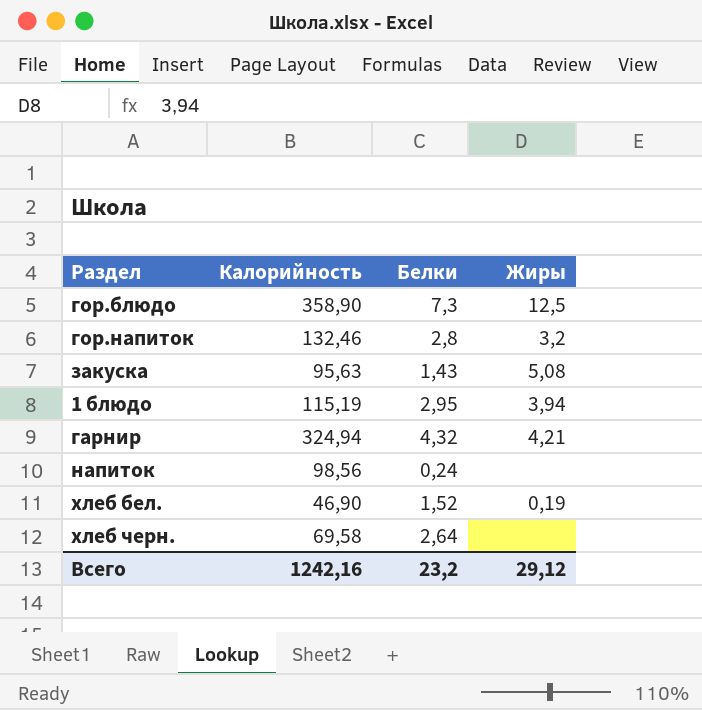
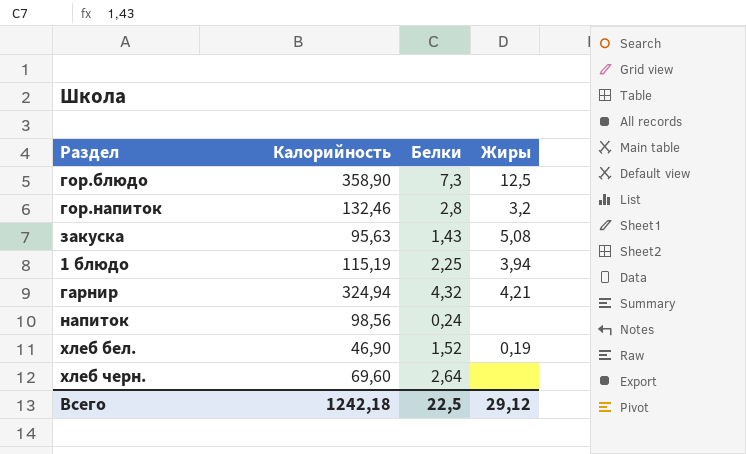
1 блюдо | Белки: 2,95 -> 2,25
хлеб черн. | Калорийность: 69,58 -> 69,60
Всего | Калорийность: 1242,16 -> 1242,18
Всего | Белки: 23,2 -> 22,5

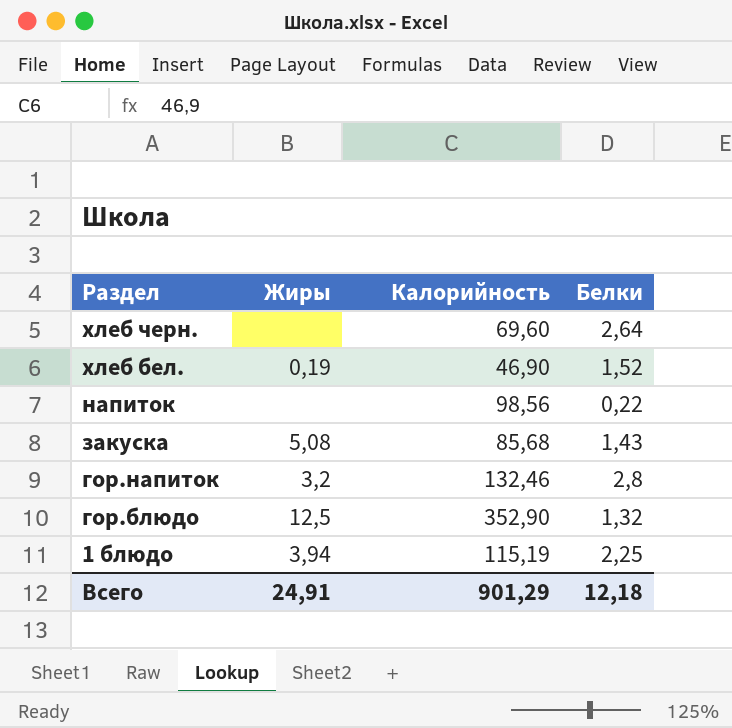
row order: none -> Раздел descending
column Жиры | position: 4 -> 2
row гарнир: 324,94 | 4,32 | 4,21 -> none
напиток | Белки: 0,24 -> 0,22
закуска | Калорийность: 95,63 -> 85,68
гор.блюдо | Калорийность: 358,90 -> 352,90
гор.блюдо | Белки: 7,3 -> 1,32
Всего | Жиры: 29,12 -> 24,91
Всего | Калорийность: 1242,18 -> 901,29
Всего | Белки: 22,5 -> 12,18

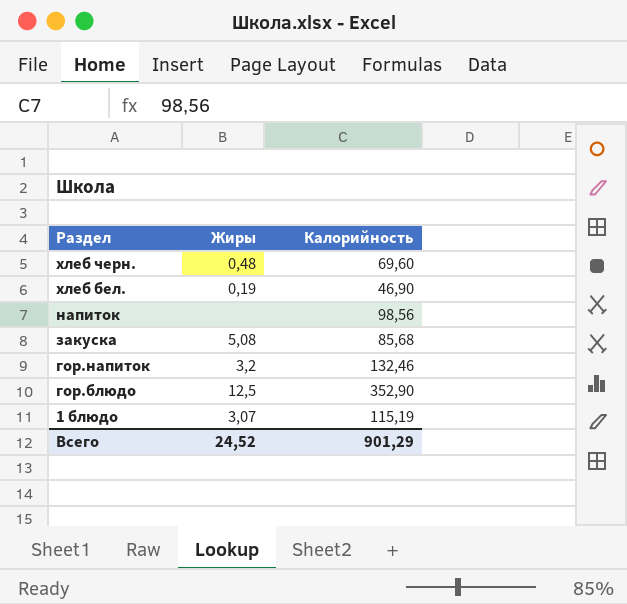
column Белки | position: 4 -> none
хлеб черн. | Жиры: none -> 0,48
1 блюдо | Жиры: 3,94 -> 3,07
Всего | Жиры: 24,91 -> 24,52

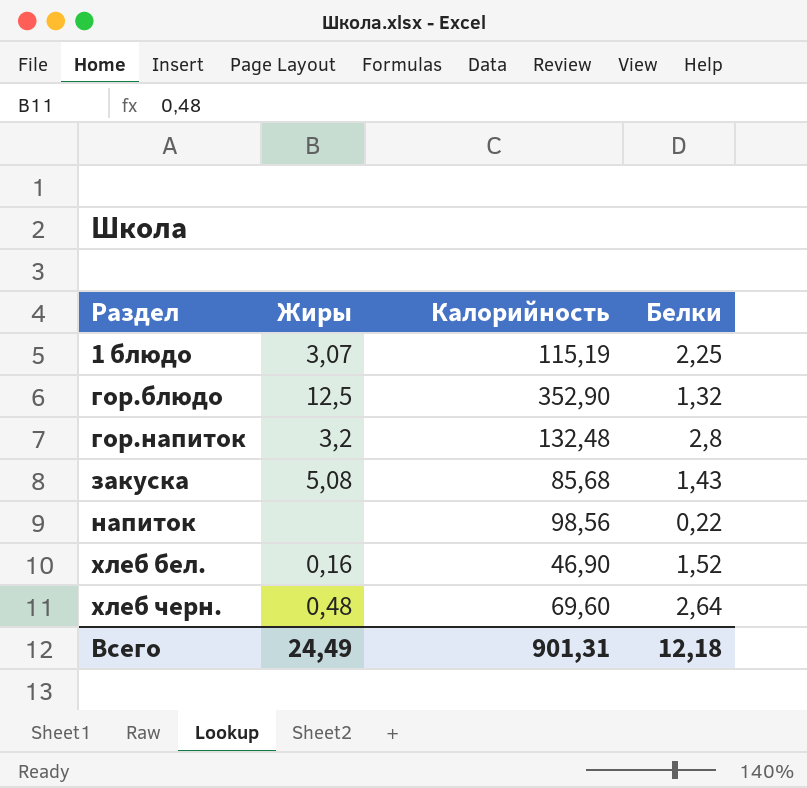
row order: Раздел descending -> Раздел ascending
column Белки | position: none -> 4
гор.напиток | Калорийность: 132,46 -> 132,48
хлеб бел. | Жиры: 0,19 -> 0,16
Всего | Жиры: 24,52 -> 24,49
Всего | Калорийность: 901,29 -> 901,31

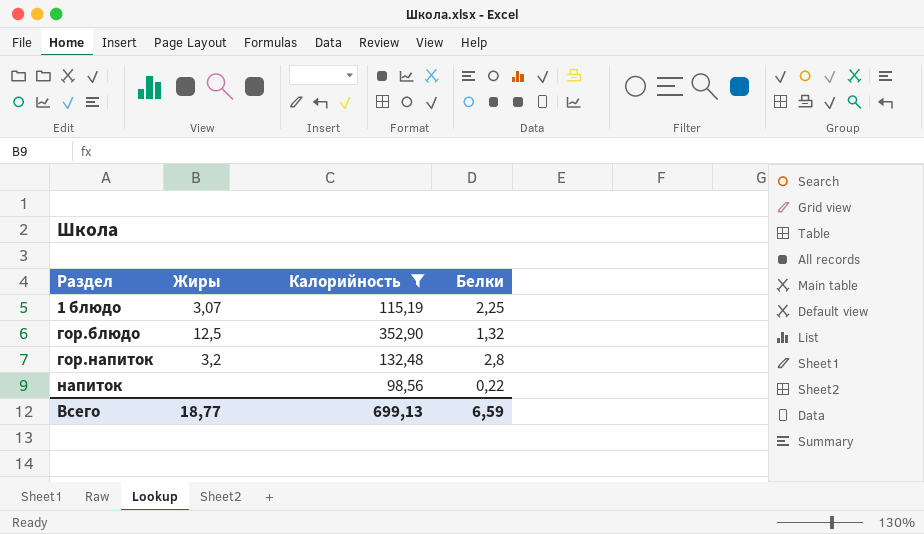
filter: none -> Калорийность >= 98,56
Всего | Жиры: 24,49 -> 18,77
Всего | Калорийность: 901,31 -> 699,13
Всего | Белки: 12,18 -> 6,59

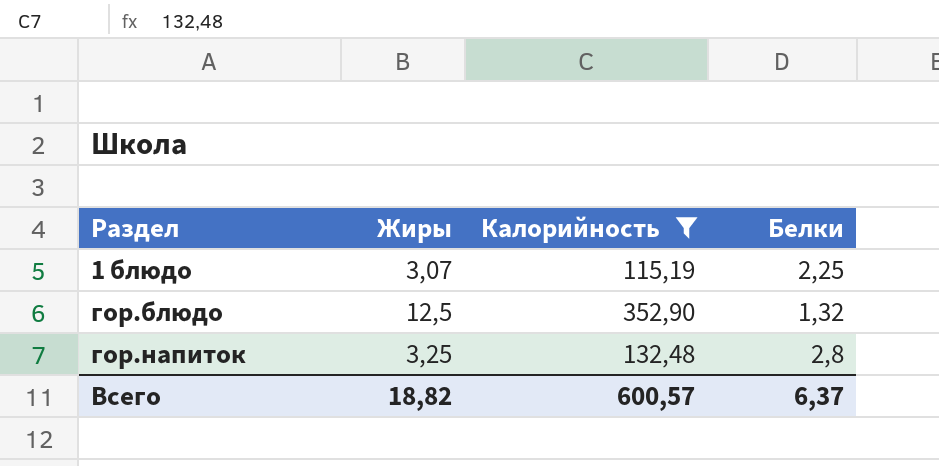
row напиток: none | 98,56 | 0,22 -> none
гор.напиток | Жиры: 3,2 -> 3,25
Всего | Жиры: 18,77 -> 18,82
Всего | Калорийность: 699,13 -> 600,57
Всего | Белки: 6,59 -> 6,37

